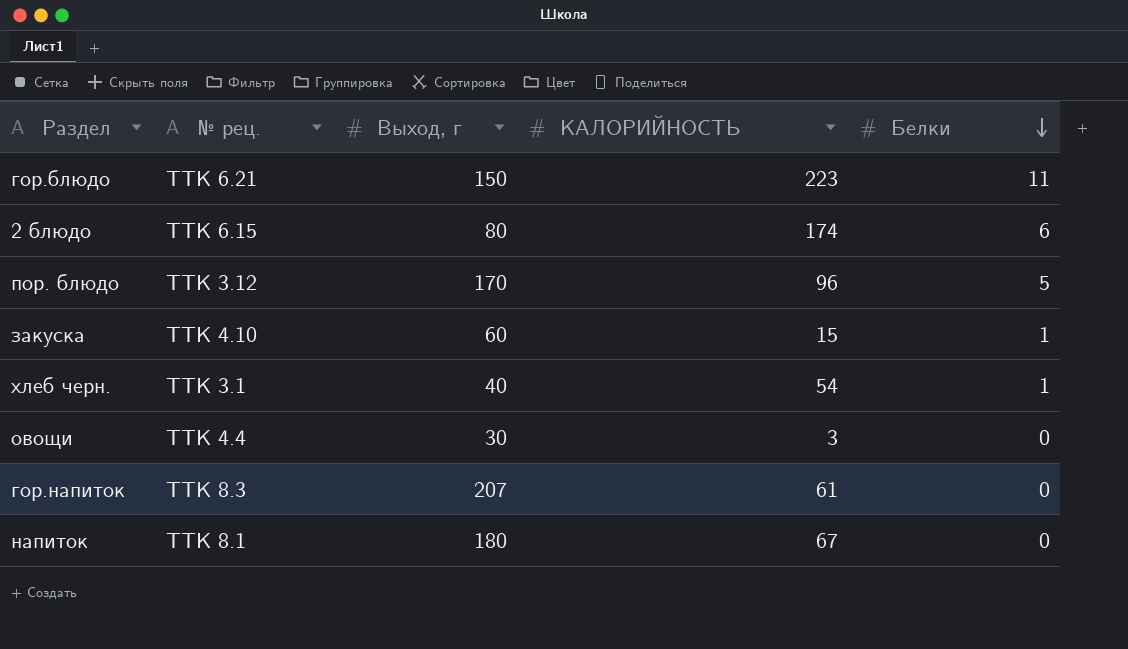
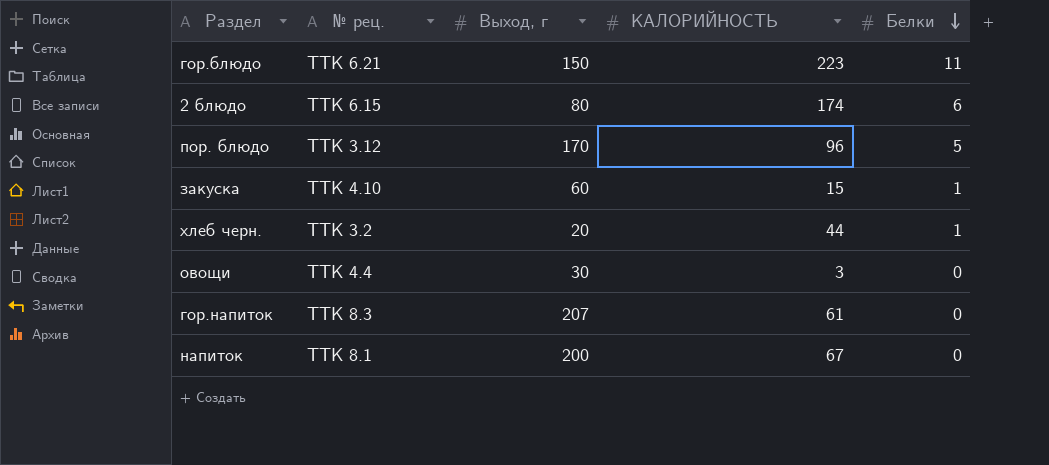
хлеб черн. | № рец.: ТТК 3.1 -> ТТК 3.2
хлеб черн. | Выход, г: 40 -> 20
хлеб черн. | КАЛОРИЙНОСТЬ: 54 -> 44
напиток | Выход, г: 180 -> 200

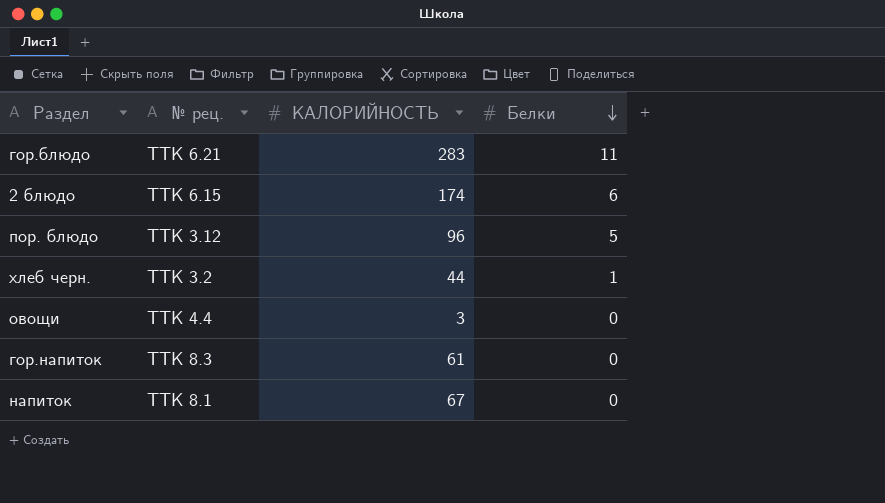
column Выход, г | position: 3 -> none
row закуска: ТТК 4.10 | 60 | 15 | 1 -> none
гор.блюдо | КАЛОРИЙНОСТЬ: 223 -> 283

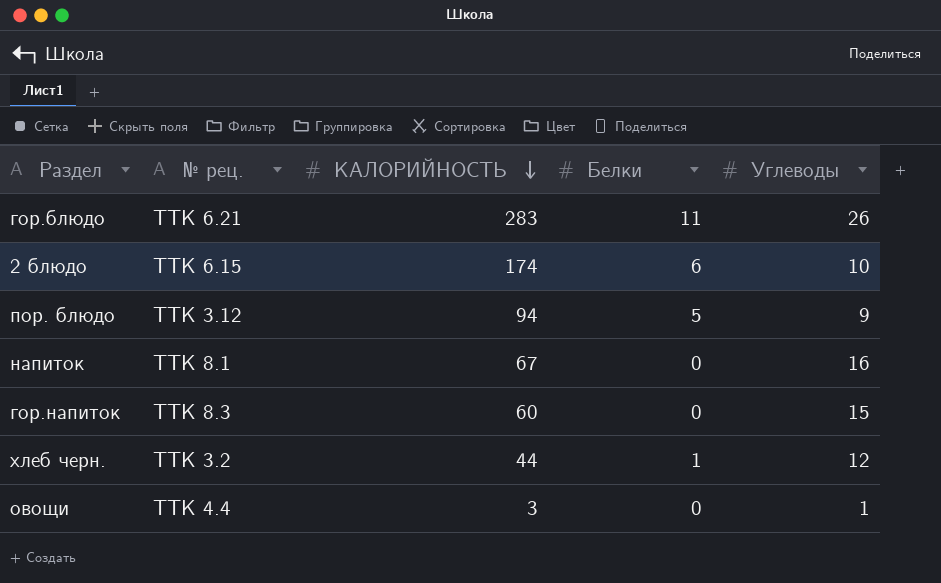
row order: Белки descending -> КАЛОРИЙНОСТЬ descending
column Углеводы | position: none -> 5
пор. блюдо | КАЛОРИЙНОСТЬ: 96 -> 94
гор.напиток | КАЛОРИЙНОСТЬ: 61 -> 60

